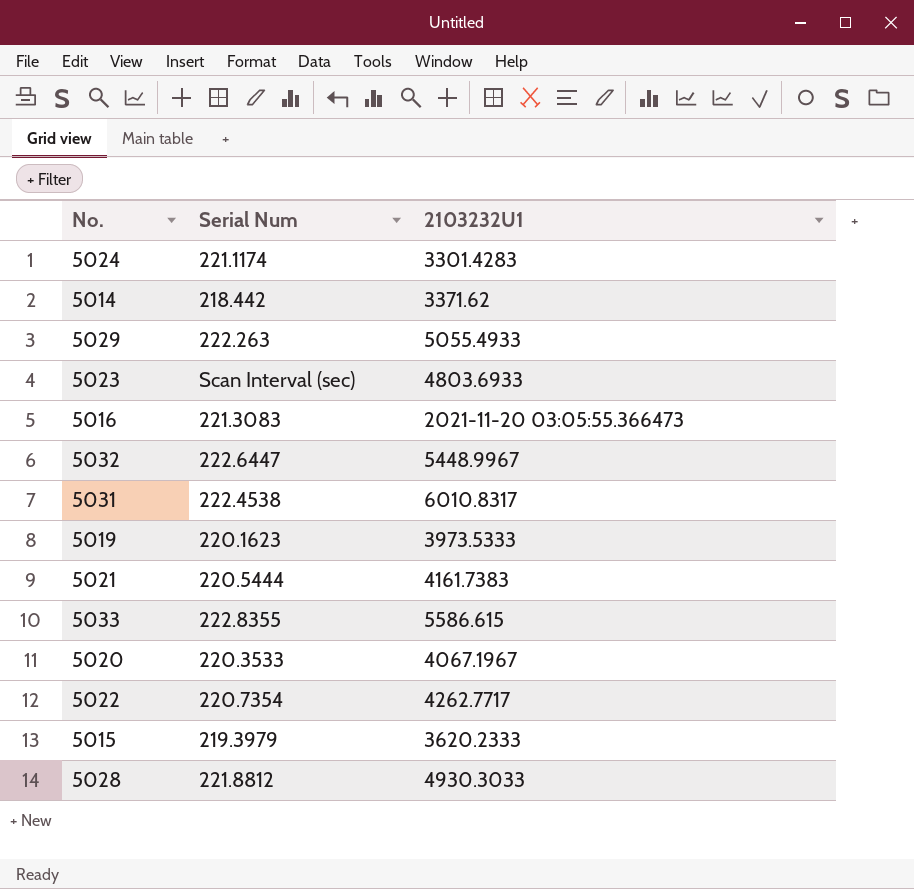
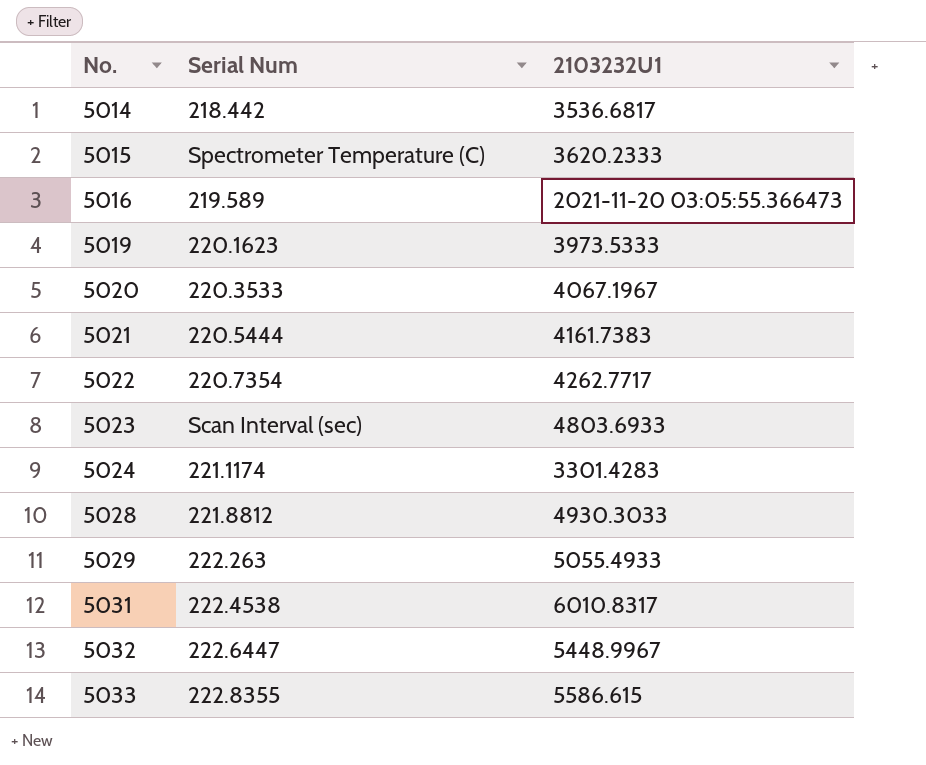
row order: none -> No. ascending
5014 | 2103232U1: 3371.62 -> 3536.6817
5015 | Serial Num: 219.3979 -> Spectrometer Temperature (C)
5016 | Serial Num: 221.3083 -> 219.589

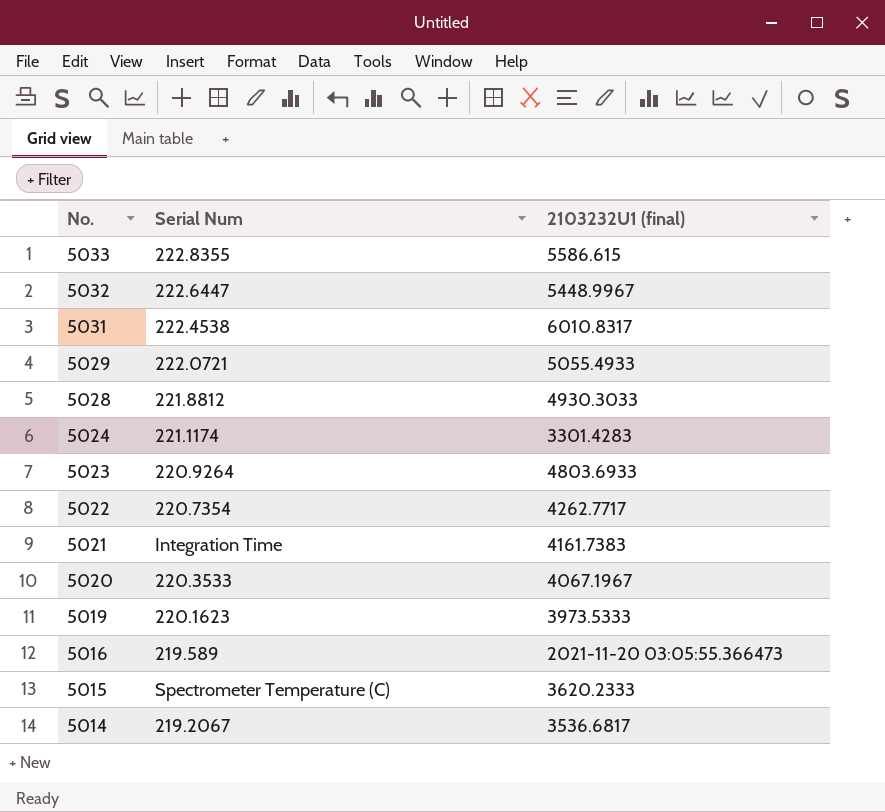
row order: No. ascending -> No. descending
column name: 2103232U1 -> 2103232U1 (final)
5029 | Serial Num: 222.263 -> 222.0721
5023 | Serial Num: Scan Interval (sec) -> 220.9264
5021 | Serial Num: 220.5444 -> Integration Time
5014 | Serial Num: 218.442 -> 219.2067

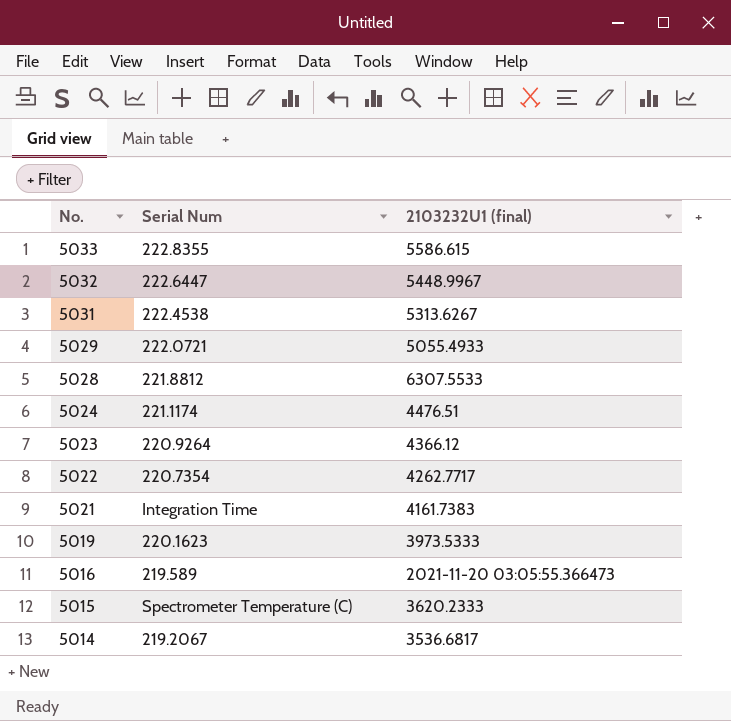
row 5020: 220.3533 | 4067.1967 -> none
5031 | 2103232U1 (final): 6010.8317 -> 5313.6267
5028 | 2103232U1 (final): 4930.3033 -> 6307.5533
5024 | 2103232U1 (final): 3301.4283 -> 4476.51
5023 | 2103232U1 (final): 4803.6933 -> 4366.12

